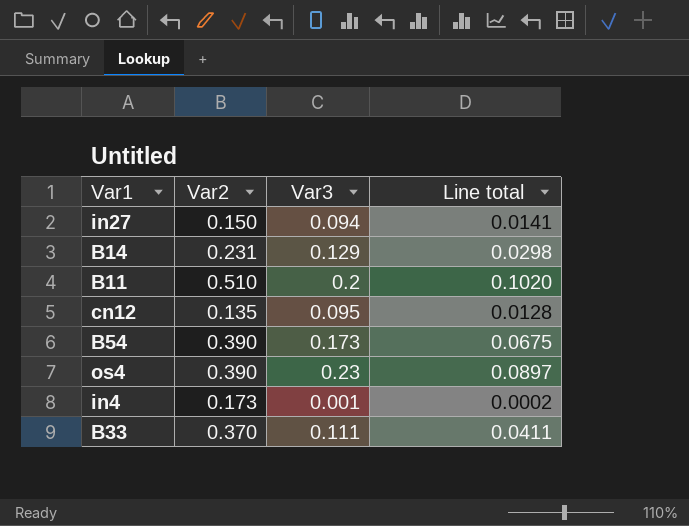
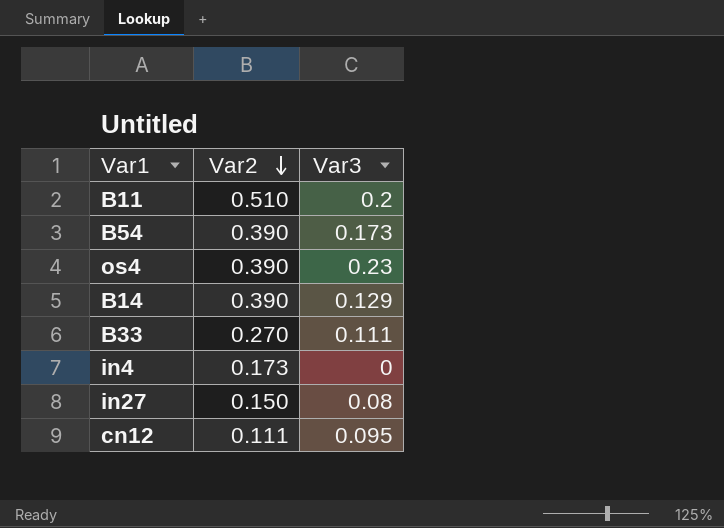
row order: none -> Var2 descending
column Line total | formula: [Var2] * [Var3] -> none
B14 | Var2: 0.231 -> 0.390
B33 | Var2: 0.370 -> 0.270
in4 | Var3: 0.001 -> 0
in27 | Var3: 0.094 -> 0.08
cn12 | Var2: 0.135 -> 0.111

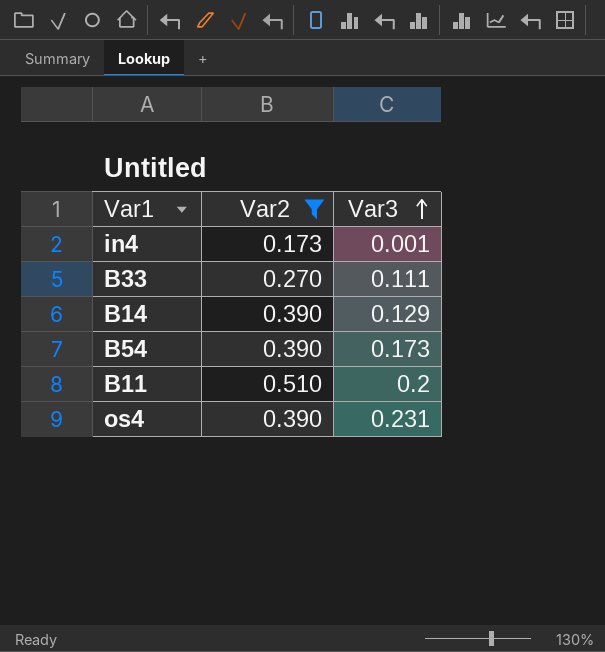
filter: none -> Var2 >= 0.173
row order: Var2 descending -> Var3 ascending
in4 | Var3: 0 -> 0.001
os4 | Var3: 0.23 -> 0.231

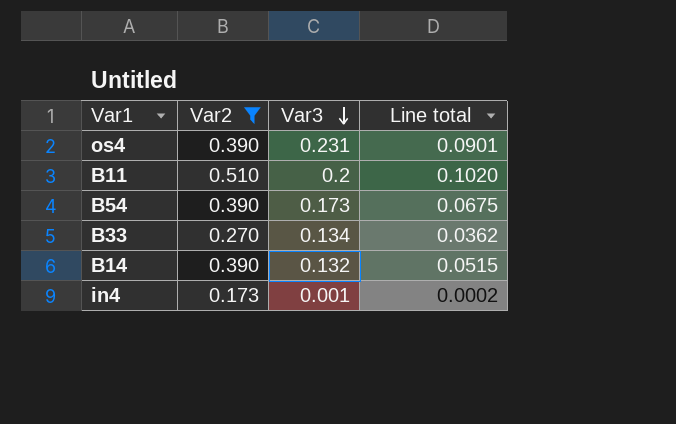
row order: Var3 ascending -> Var3 descending
column Line total | formula: none -> [Var2] * [Var3]
B33 | Var3: 0.111 -> 0.134
B14 | Var3: 0.129 -> 0.132

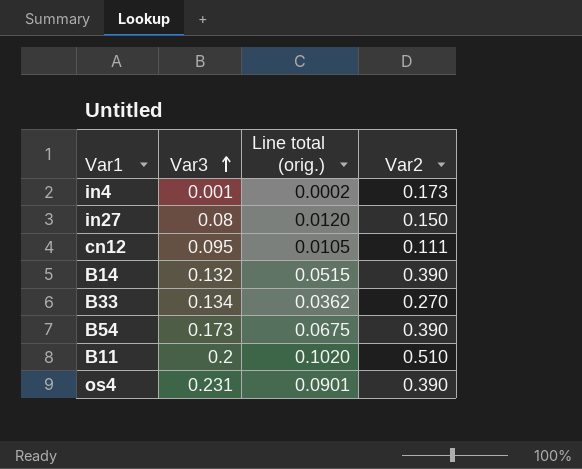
filter: Var2 >= 0.173 -> none
row order: Var3 descending -> Var3 ascending
column name: Line total -> Line total (orig.)
column Var2 | position: 2 -> 4

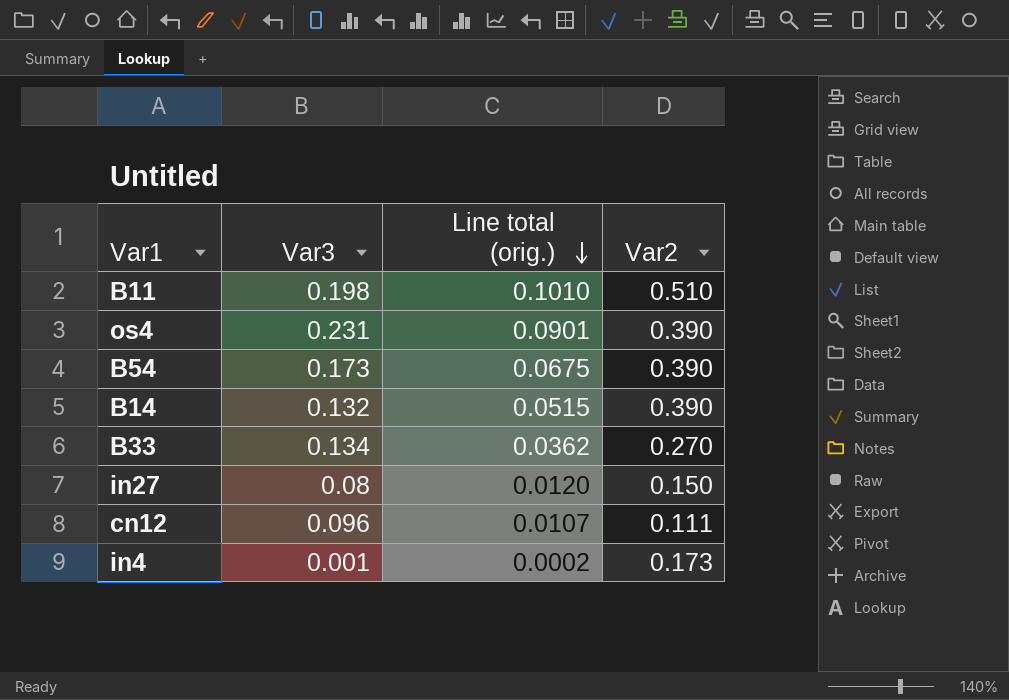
row order: Var3 ascending -> Line total (orig.) descending
B11 | Var3: 0.2 -> 0.198
B11 | Line total (orig.): 0.1020 -> 0.1010
cn12 | Var3: 0.095 -> 0.096
cn12 | Line total (orig.): 0.0105 -> 0.0107

